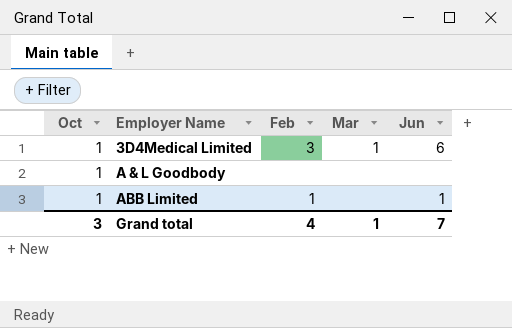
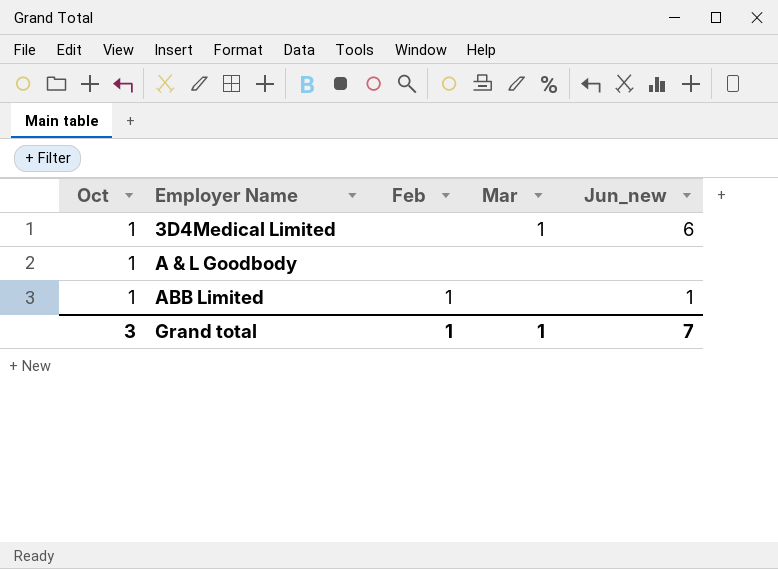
column name: Jun -> Jun_new
3D4Medical Limited | Feb: 3 -> none
Grand total | Feb: 4 -> 1

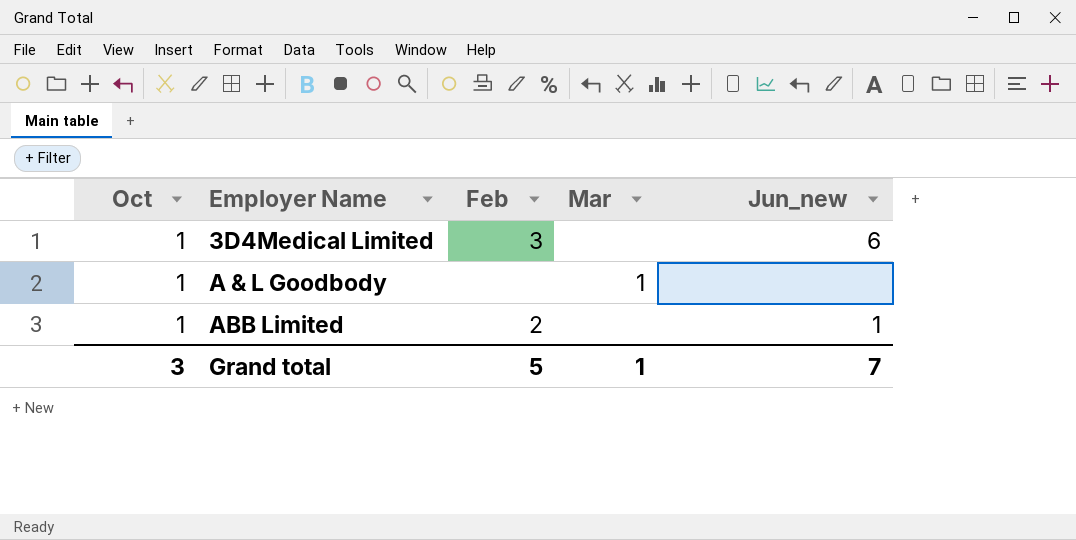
3D4Medical Limited | Feb: none -> 3
3D4Medical Limited | Mar: 1 -> none
A & L Goodbody | Mar: none -> 1
ABB Limited | Feb: 1 -> 2
Grand total | Feb: 1 -> 5

